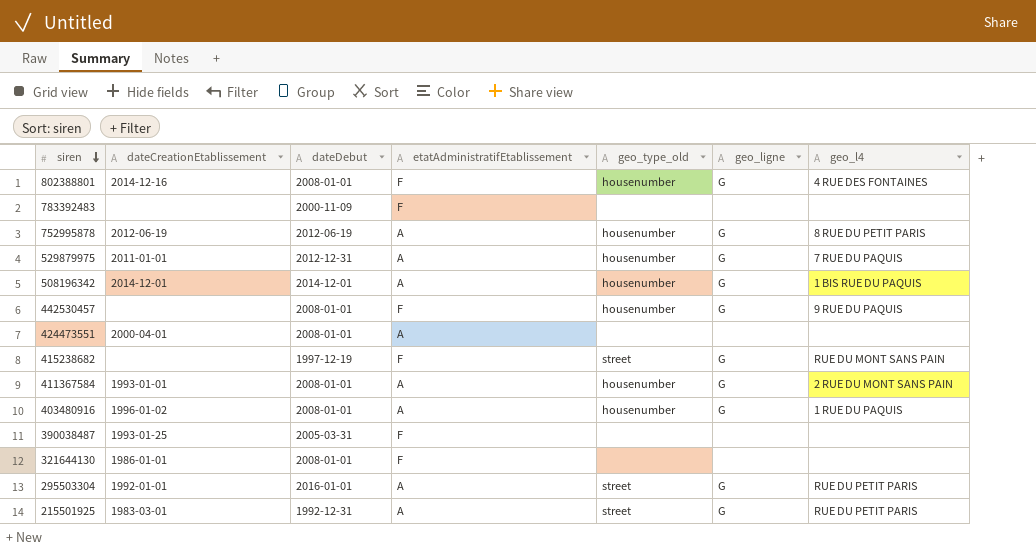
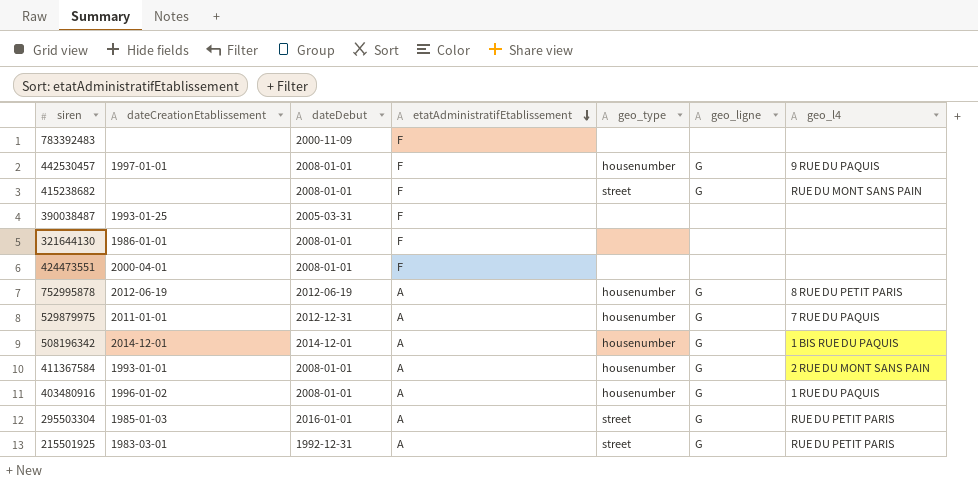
row order: siren descending -> etatAdministratifEtablissement descending
column name: geo_type_old -> geo_type
row 802388801: 2014-12-16 | 2008-01-01 | F | housenumber | G | 4 RUE DES FONTAINES -> none
442530457 | dateCreationEtablissement: none -> 1997-01-01
415238682 | dateDebut: 1997-12-19 -> 2008-01-01
424473551 | etatAdministratifEtablissement: A -> F
295503304 | dateCreationEtablissement: 1992-01-01 -> 1985-01-03

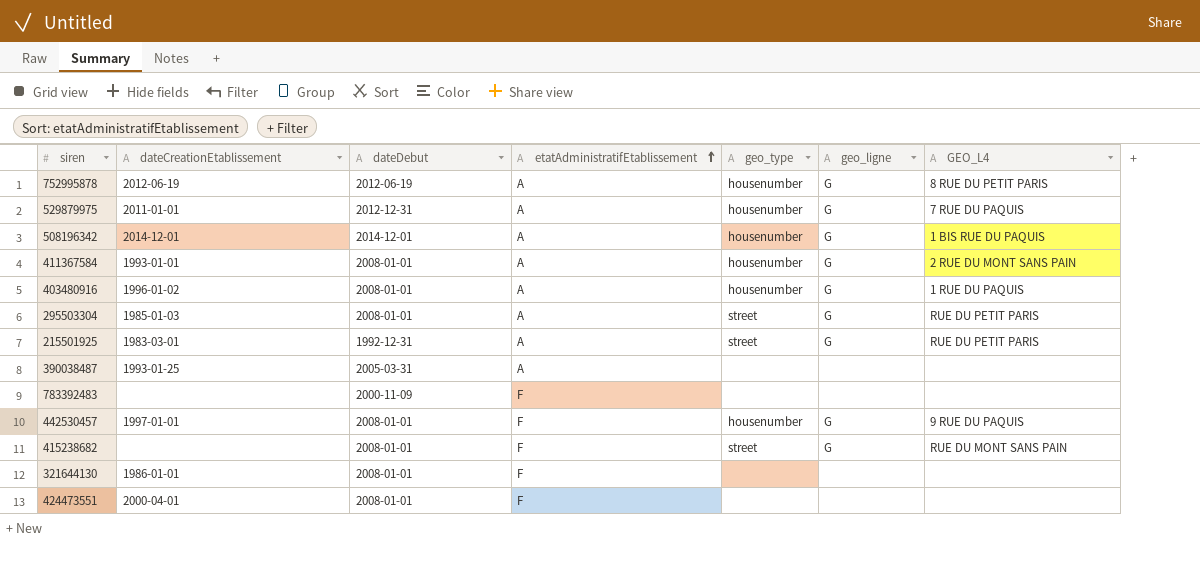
row order: etatAdministratifEtablissement descending -> etatAdministratifEtablissement ascending
column name: geo_l4 -> GEO_L4
295503304 | dateDebut: 2016-01-01 -> 2008-01-01
390038487 | etatAdministratifEtablissement: F -> A

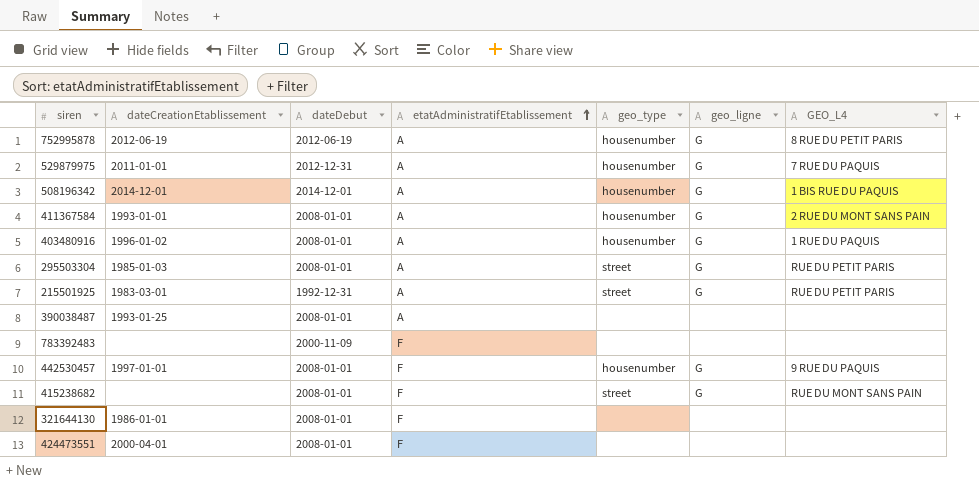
390038487 | dateDebut: 2005-03-31 -> 2008-01-01

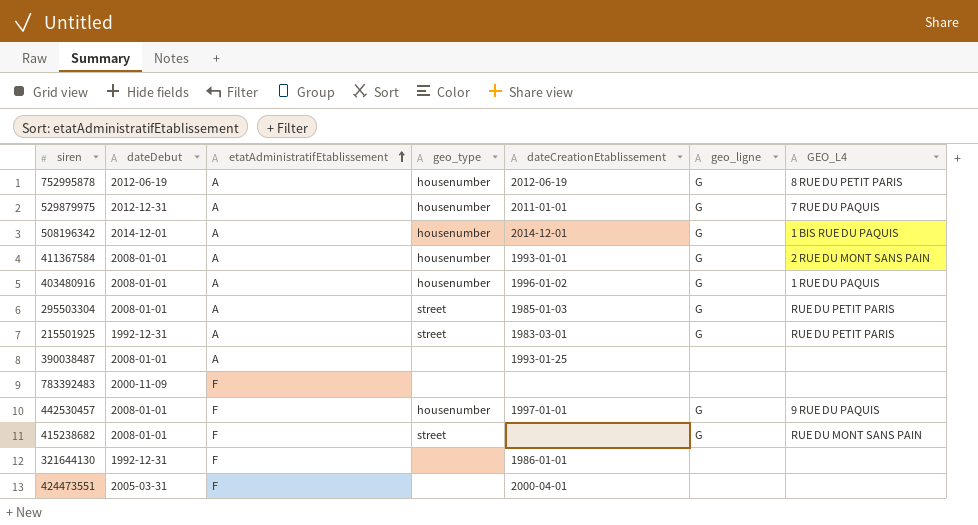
column dateCreationEtablissement | position: 2 -> 5
321644130 | dateDebut: 2008-01-01 -> 1992-12-31
424473551 | dateDebut: 2008-01-01 -> 2005-03-31

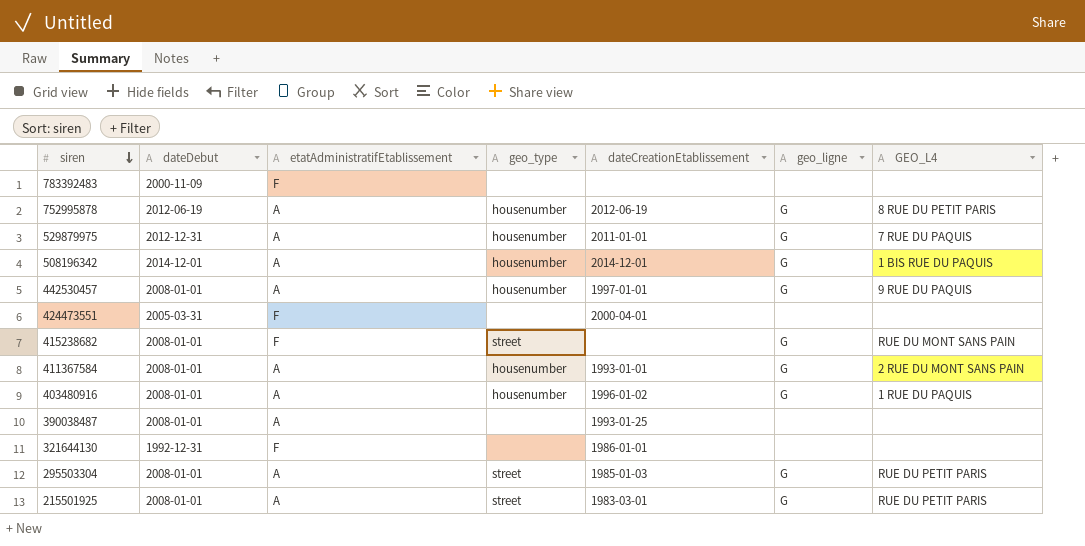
row order: etatAdministratifEtablissement ascending -> siren descending
442530457 | etatAdministratifEtablissement: F -> A
215501925 | dateDebut: 1992-12-31 -> 2008-01-01

